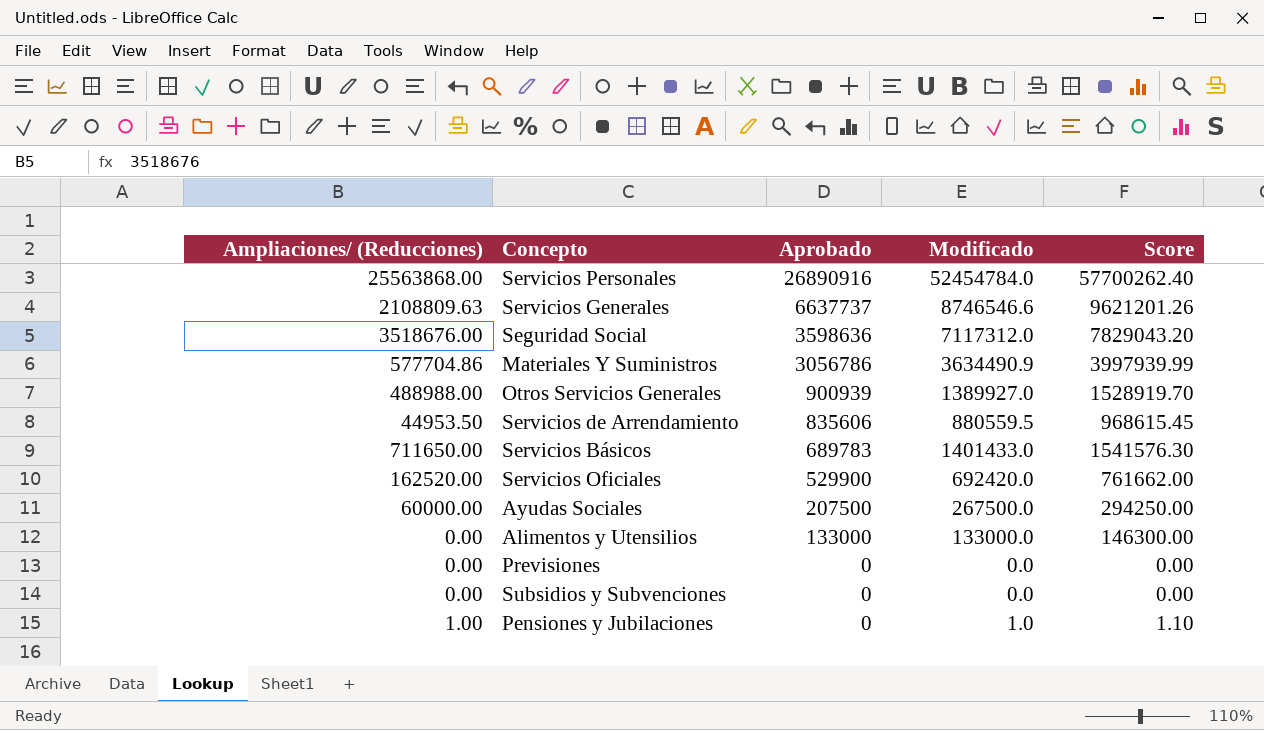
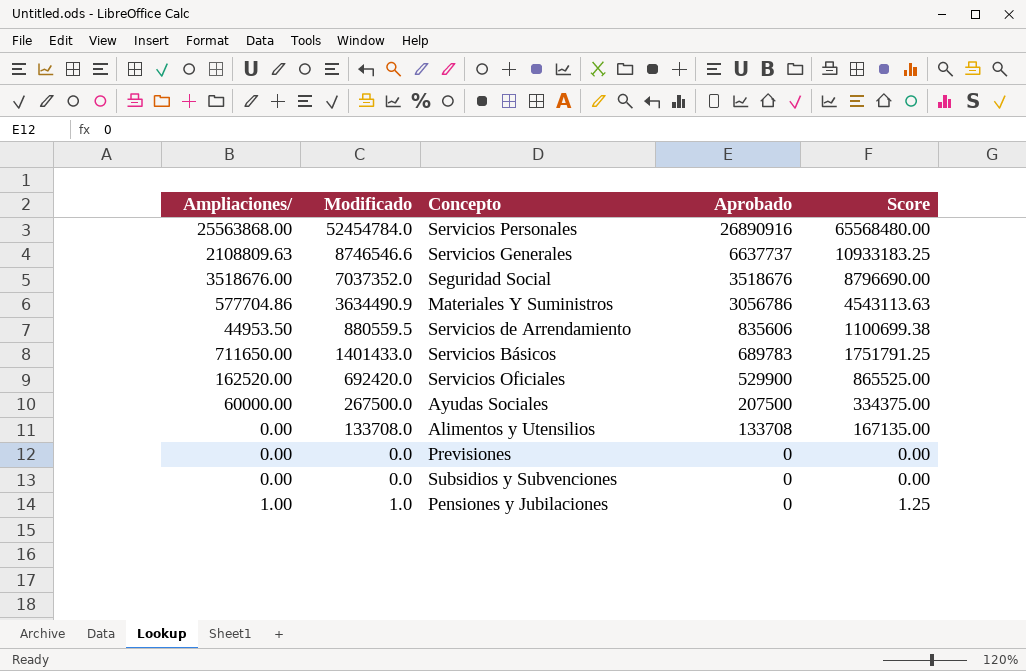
column name: Ampliaciones/ (Reducciones) -> Ampliaciones/
column Modificado | position: 4 -> 2
column Score | formula: [Modificado] * 1.1 -> [Modificado] * 1.25
row Otros Servicios Generales: 488988.00 | 900939 | 1389927.0 | 1528919.70 -> none
Seguridad Social | Modificado: 7117312.0 -> 7037352.0
Seguridad Social | Aprobado: 3598636 -> 3518676
Alimentos y Utensilios | Modificado: 133000.0 -> 133708.0
Alimentos y Utensilios | Aprobado: 133000 -> 133708

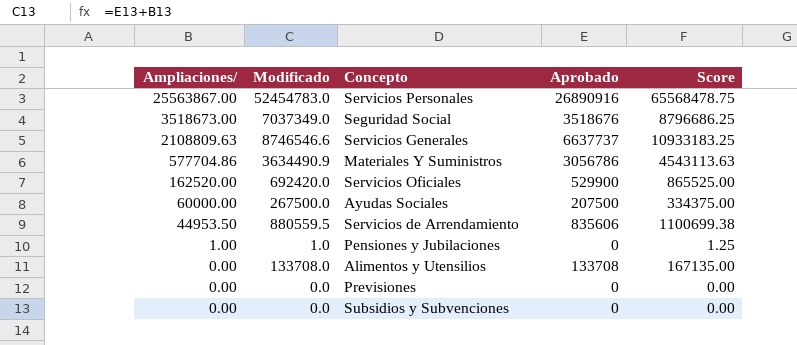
row order: Aprobado descending -> Ampliaciones/ descending
row Servicios Básicos: 711650.00 | 1401433.0 | 689783 | 1751791.25 -> none
Servicios Personales | Ampliaciones/: 25563868.00 -> 25563867.00
Servicios Personales | Modificado: 52454784.0 -> 52454783.0
Servicios Personales | Score: 65568480.00 -> 65568478.75
Seguridad Social | Ampliaciones/: 3518676.00 -> 3518673.00
Seguridad Social | Modificado: 7037352.0 -> 7037349.0
Seguridad Social | Score: 8796690.00 -> 8796686.25

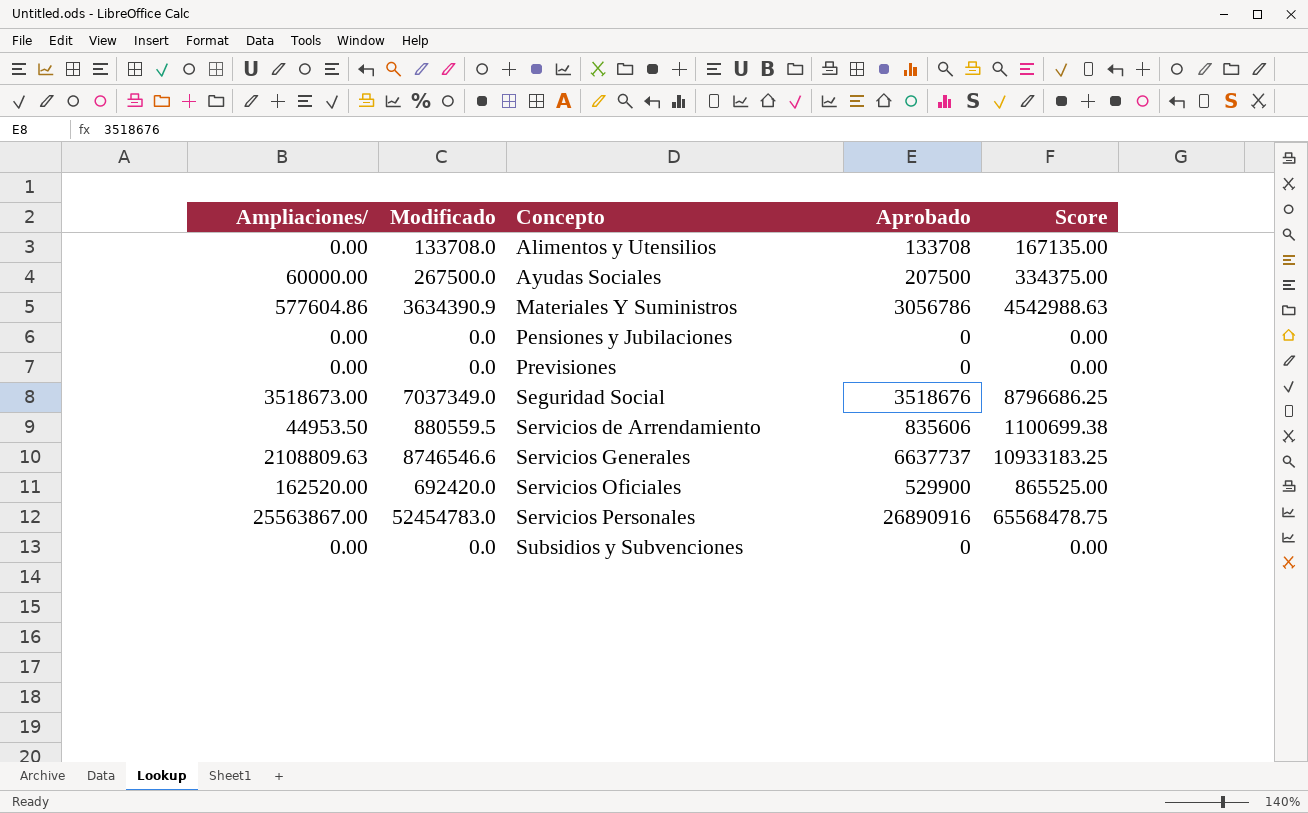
row order: Ampliaciones/ descending -> Concepto ascending
Materiales Y Suministros | Ampliaciones/: 577704.86 -> 577604.86
Materiales Y Suministros | Modificado: 3634490.9 -> 3634390.9
Materiales Y Suministros | Score: 4543113.63 -> 4542988.63
Pensiones y Jubilaciones | Ampliaciones/: 1.00 -> 0.00
Pensiones y Jubilaciones | Modificado: 1.0 -> 0.0
Pensiones y Jubilaciones | Score: 1.25 -> 0.00

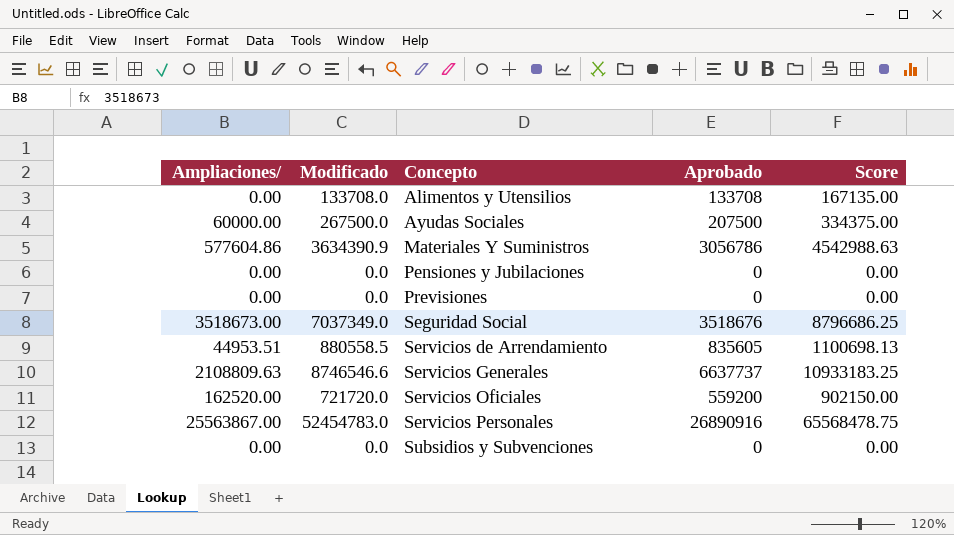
Servicios de Arrendamiento | Ampliaciones/: 44953.50 -> 44953.51
Servicios de Arrendamiento | Modificado: 880559.5 -> 880558.5
Servicios de Arrendamiento | Aprobado: 835606 -> 835605
Servicios de Arrendamiento | Score: 1100699.38 -> 1100698.13
Servicios Oficiales | Modificado: 692420.0 -> 721720.0
Servicios Oficiales | Aprobado: 529900 -> 559200
Servicios Oficiales | Score: 865525.00 -> 902150.00

